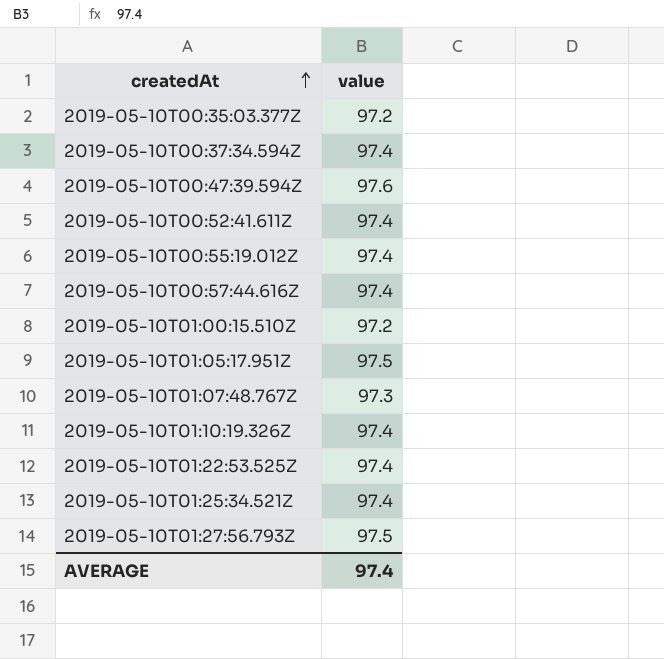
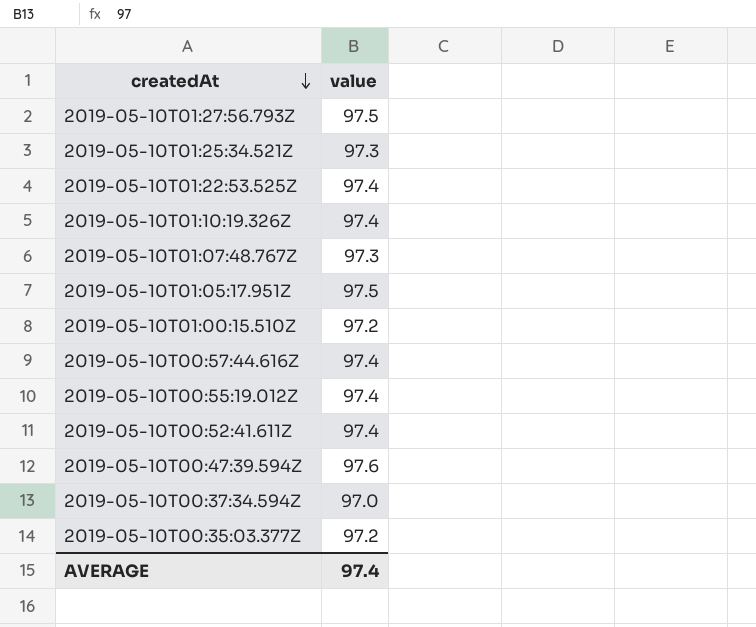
row order: createdAt ascending -> createdAt descending
2019-05-10T01:25:34.521Z | value: 97.4 -> 97.3
2019-05-10T00:37:34.594Z | value: 97.4 -> 97.0

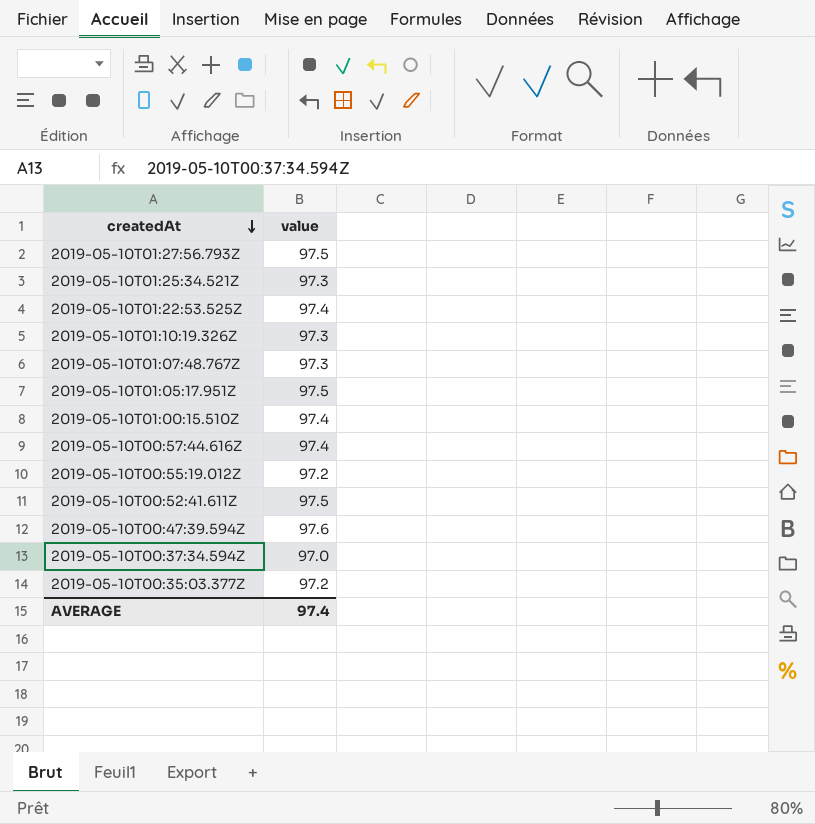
2019-05-10T01:10:19.326Z | value: 97.4 -> 97.3
2019-05-10T01:00:15.510Z | value: 97.2 -> 97.4
2019-05-10T00:55:19.012Z | value: 97.4 -> 97.2
2019-05-10T00:52:41.611Z | value: 97.4 -> 97.5

